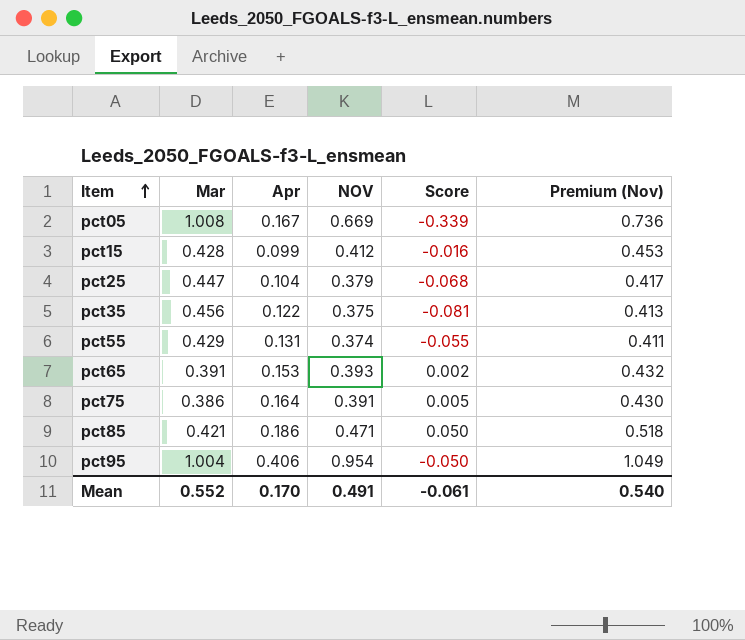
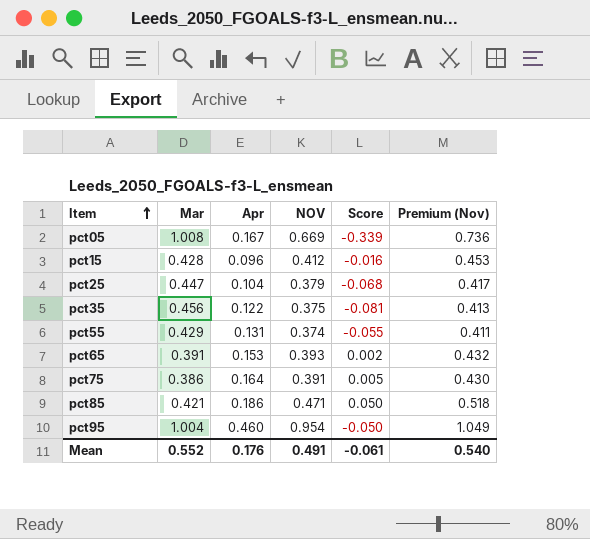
pct15 | Apr: 0.099 -> 0.096
pct95 | Apr: 0.406 -> 0.460
Mean | Apr: 0.170 -> 0.176

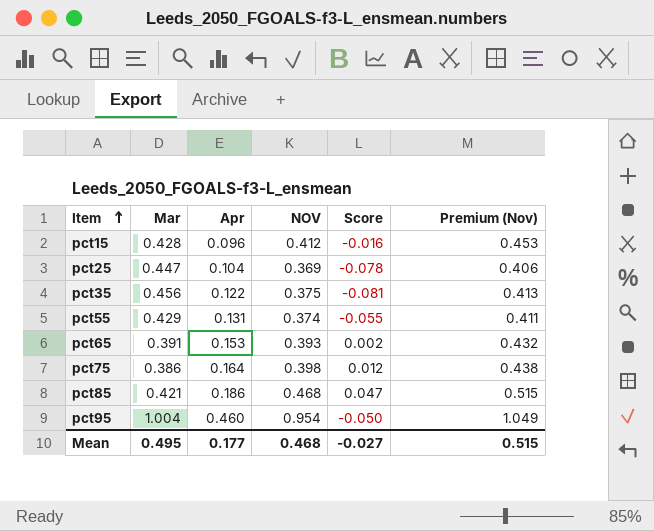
row pct05: 1.008 | 0.167 | 0.669 | -0.339 | 0.736 -> none
pct25 | NOV: 0.379 -> 0.369
pct25 | Score: -0.068 -> -0.078
pct25 | Premium (Nov): 0.417 -> 0.406
pct75 | NOV: 0.391 -> 0.398
pct75 | Score: 0.005 -> 0.012
pct75 | Premium (Nov): 0.430 -> 0.438
pct85 | NOV: 0.471 -> 0.468
pct85 | Score: 0.050 -> 0.047
pct85 | Premium (Nov): 0.518 -> 0.515
Mean | Mar: 0.552 -> 0.495
Mean | Apr: 0.176 -> 0.177
Mean | NOV: 0.491 -> 0.468
Mean | Score: -0.061 -> -0.027
Mean | Premium (Nov): 0.540 -> 0.515

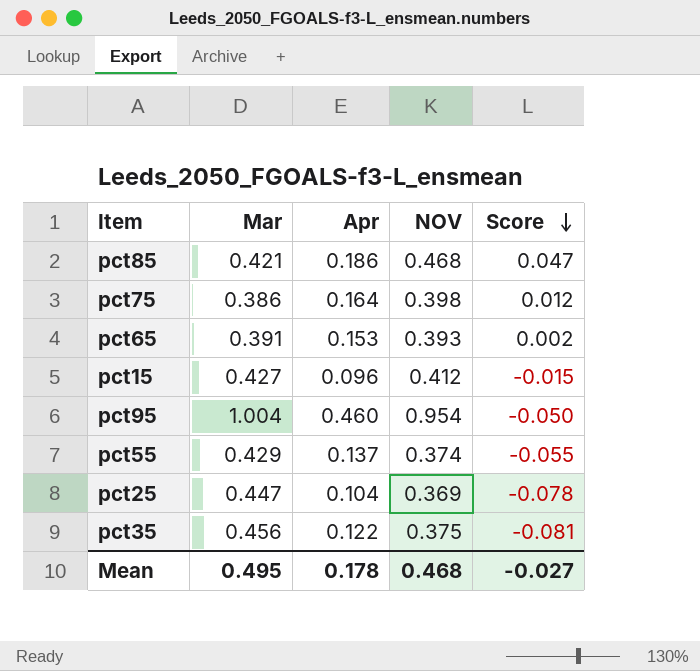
row order: Item ascending -> Score descending
column Premium (Nov) | formula: [NOV] * 1.1 -> none
pct15 | Mar: 0.428 -> 0.427
pct15 | Score: -0.016 -> -0.015
pct55 | Apr: 0.131 -> 0.137
Mean | Apr: 0.177 -> 0.178

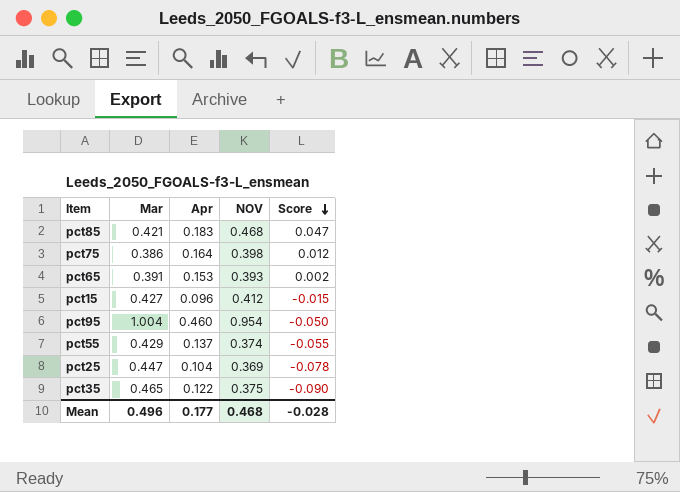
pct85 | Apr: 0.186 -> 0.183
pct35 | Mar: 0.456 -> 0.465
pct35 | Score: -0.081 -> -0.090
Mean | Mar: 0.495 -> 0.496
Mean | Apr: 0.178 -> 0.177
Mean | Score: -0.027 -> -0.028

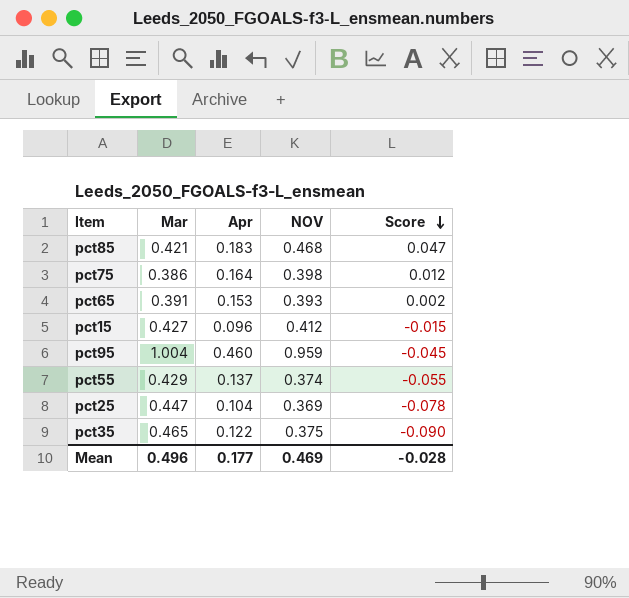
pct95 | NOV: 0.954 -> 0.959
pct95 | Score: -0.050 -> -0.045
Mean | NOV: 0.468 -> 0.469

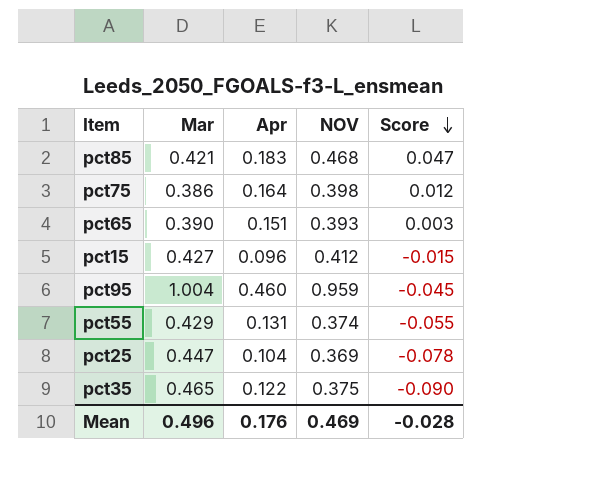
pct65 | Mar: 0.391 -> 0.390
pct65 | Apr: 0.153 -> 0.151
pct65 | Score: 0.002 -> 0.003
pct55 | Apr: 0.137 -> 0.131
Mean | Apr: 0.177 -> 0.176

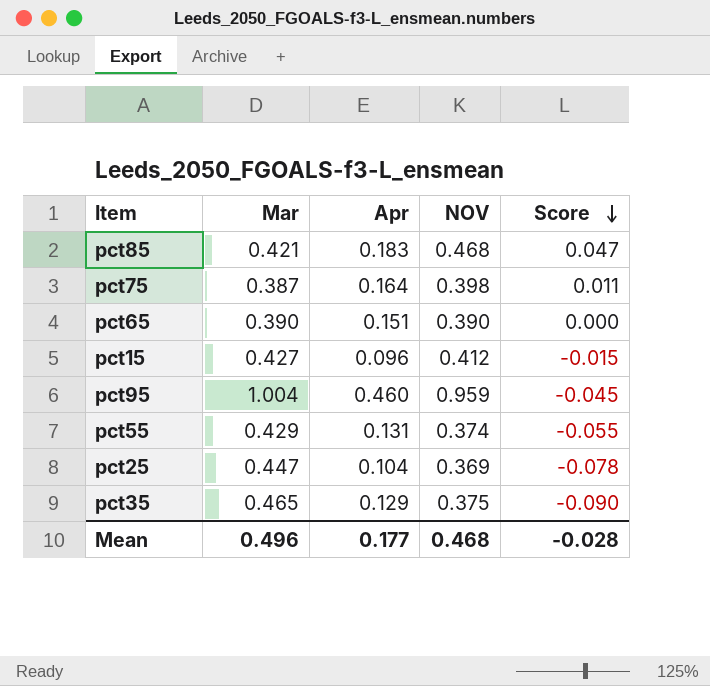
pct75 | Mar: 0.386 -> 0.387
pct75 | Score: 0.012 -> 0.011
pct65 | NOV: 0.393 -> 0.390
pct65 | Score: 0.003 -> 0.000
pct35 | Apr: 0.122 -> 0.129
Mean | Apr: 0.176 -> 0.177
Mean | NOV: 0.469 -> 0.468

